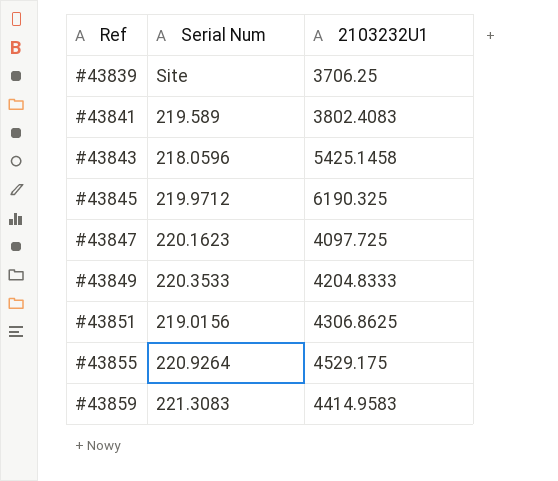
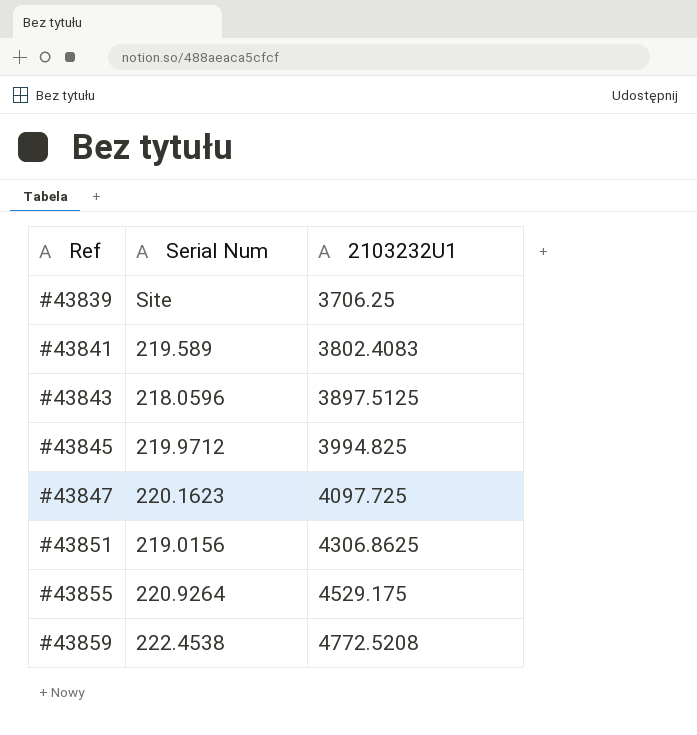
row #43849: 220.3533 | 4204.8333 -> none
#43843 | 2103232U1: 5425.1458 -> 3897.5125
#43845 | 2103232U1: 6190.325 -> 3994.825
#43859 | Serial Num: 221.3083 -> 222.4538
#43859 | 2103232U1: 4414.9583 -> 4772.5208

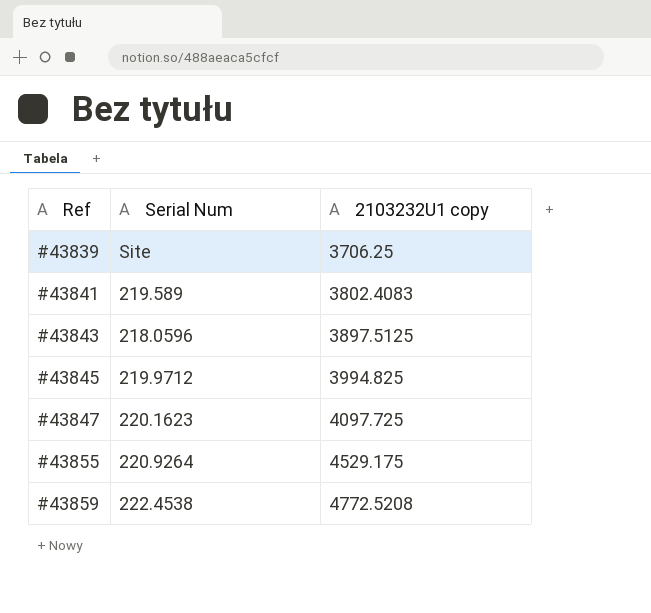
column name: 2103232U1 -> 2103232U1 copy
row #43851: 219.0156 | 4306.8625 -> none

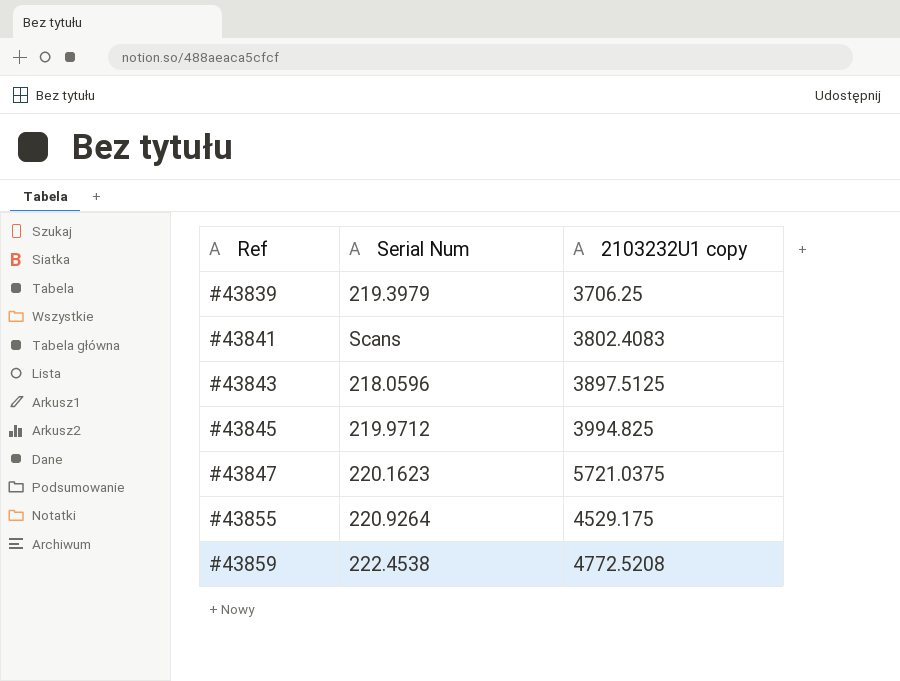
#43839 | Serial Num: Site -> 219.3979
#43841 | Serial Num: 219.589 -> Scans
#43847 | 2103232U1 copy: 4097.725 -> 5721.0375

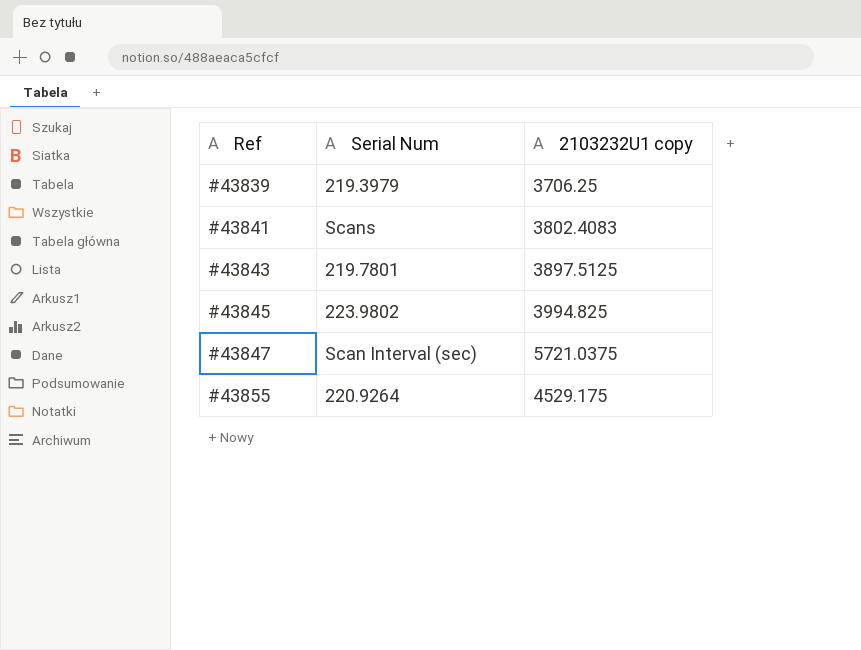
row #43859: 222.4538 | 4772.5208 -> none
#43843 | Serial Num: 218.0596 -> 219.7801
#43845 | Serial Num: 219.9712 -> 223.9802
#43847 | Serial Num: 220.1623 -> Scan Interval (sec)

